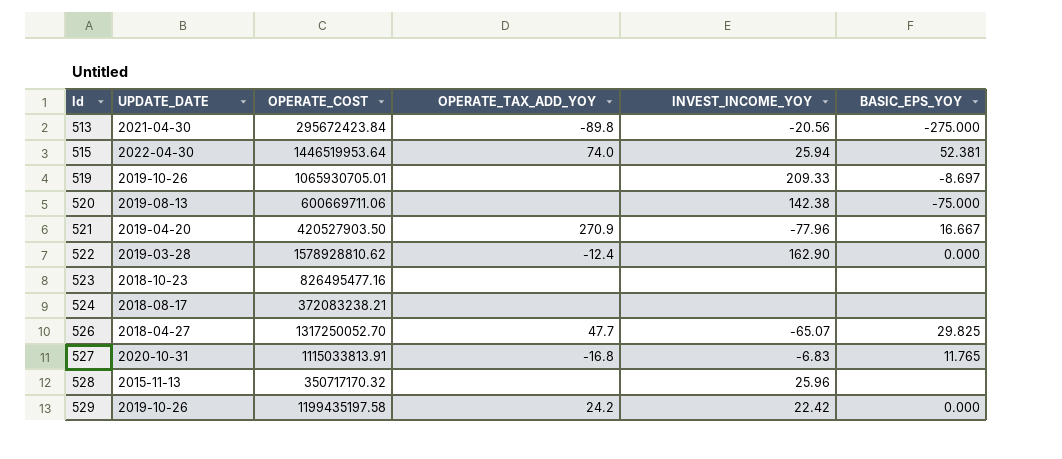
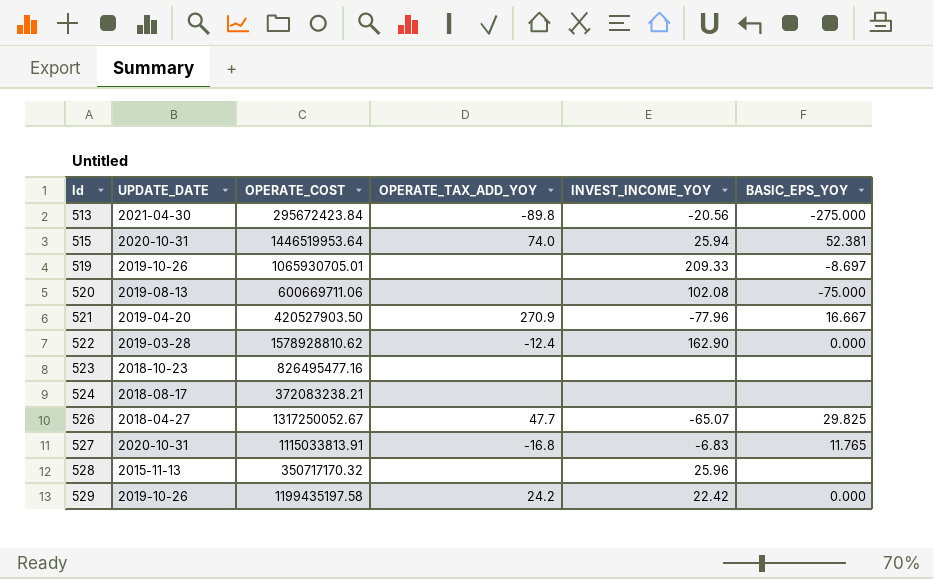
515 | UPDATE_DATE: 2022-04-30 -> 2020-10-31
520 | INVEST_INCOME_YOY: 142.38 -> 102.08
526 | OPERATE_COST: 1317250052.70 -> 1317250052.67

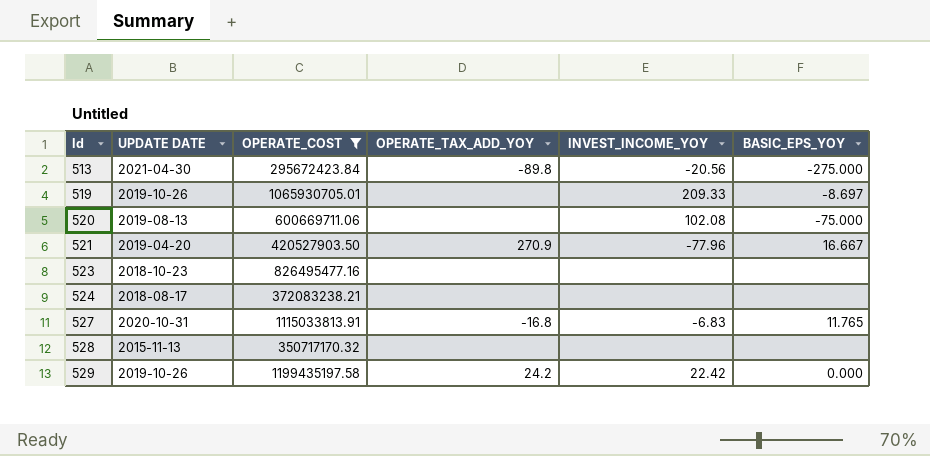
filter: none -> OPERATE_COST <= 1199435197.58
column name: UPDATE_DATE -> UPDATE DATE
528 | INVEST_INCOME_YOY: 25.96 -> none

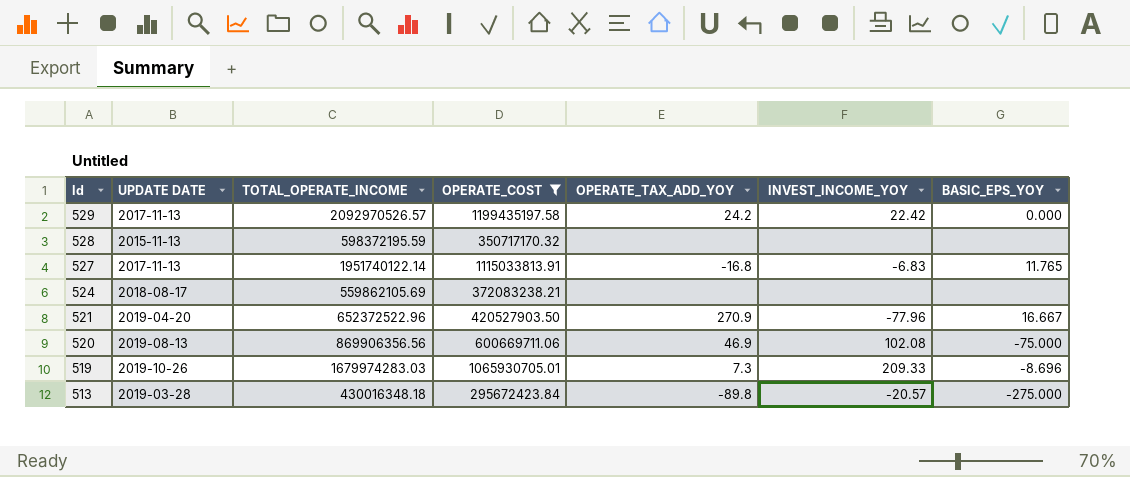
row order: Id ascending -> Id descending
column TOTAL_OPERATE_INCOME | position: none -> 3
row 523: 2018-10-23 | 826495477.16 | none | none | none -> none
529 | UPDATE DATE: 2019-10-26 -> 2017-11-13
527 | UPDATE DATE: 2020-10-31 -> 2017-11-13
520 | OPERATE_TAX_ADD_YOY: none -> 46.9
519 | OPERATE_TAX_ADD_YOY: none -> 7.3
519 | BASIC_EPS_YOY: -8.697 -> -8.696
513 | UPDATE DATE: 2021-04-30 -> 2019-03-28
513 | INVEST_INCOME_YOY: -20.56 -> -20.57

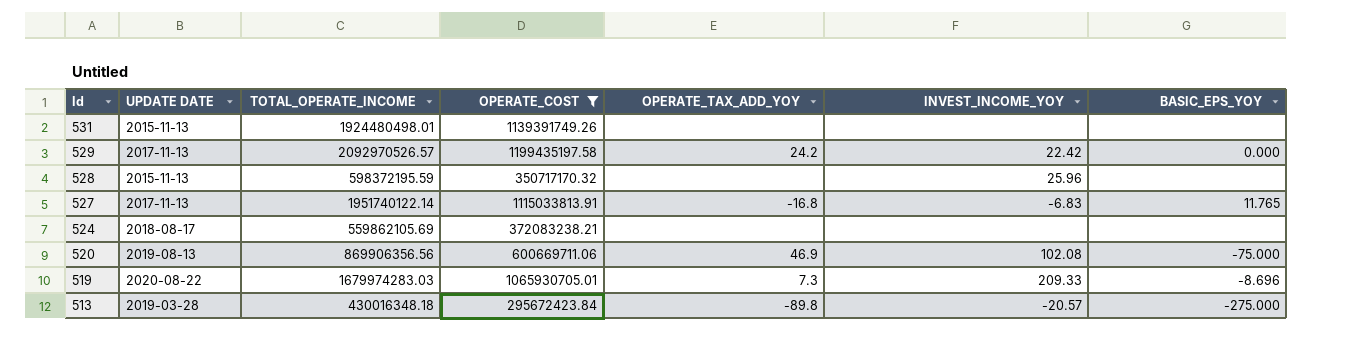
row 521: 2019-04-20 | 652372522.96 | 420527903.50 | 270.9 | -77.96 | 16.667 -> none
row 531: none -> 2015-11-13 | 1924480498.01 | 1139391749.26 | none | none | none
528 | INVEST_INCOME_YOY: none -> 25.96
519 | UPDATE DATE: 2019-10-26 -> 2020-08-22

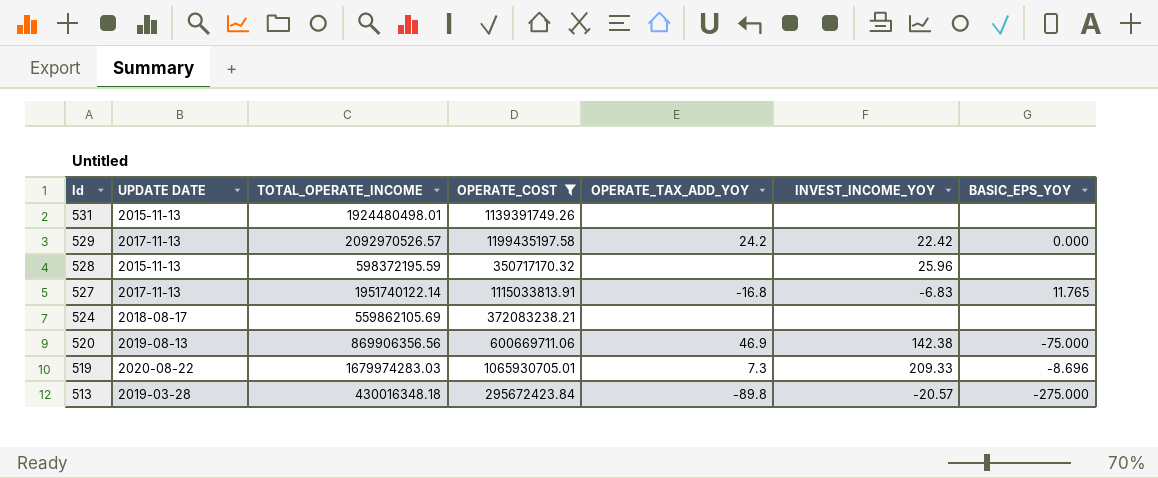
520 | INVEST_INCOME_YOY: 102.08 -> 142.38

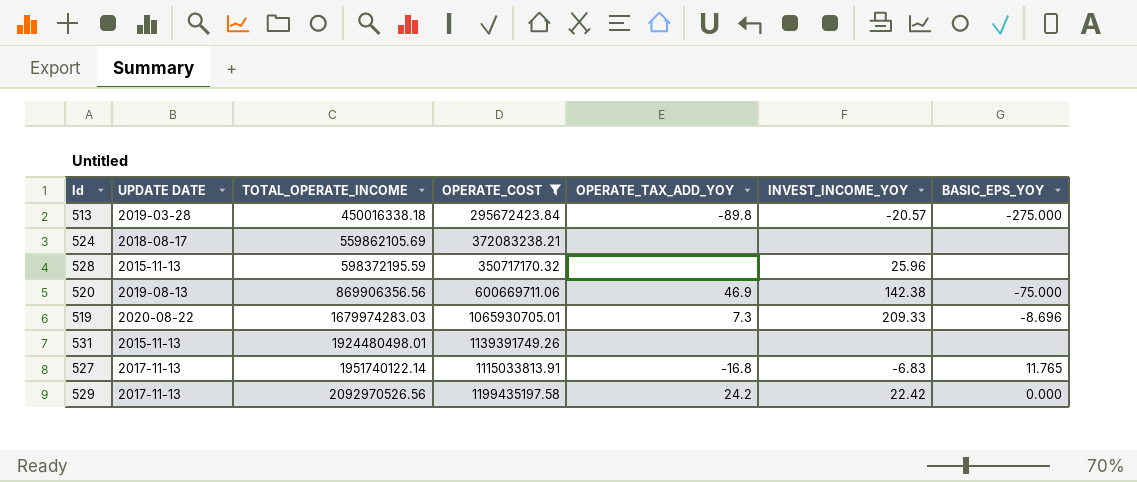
row order: Id descending -> TOTAL_OPERATE_INCOME ascending
513 | TOTAL_OPERATE_INCOME: 430016348.18 -> 450016338.18
529 | TOTAL_OPERATE_INCOME: 2092970526.57 -> 2092970526.56

